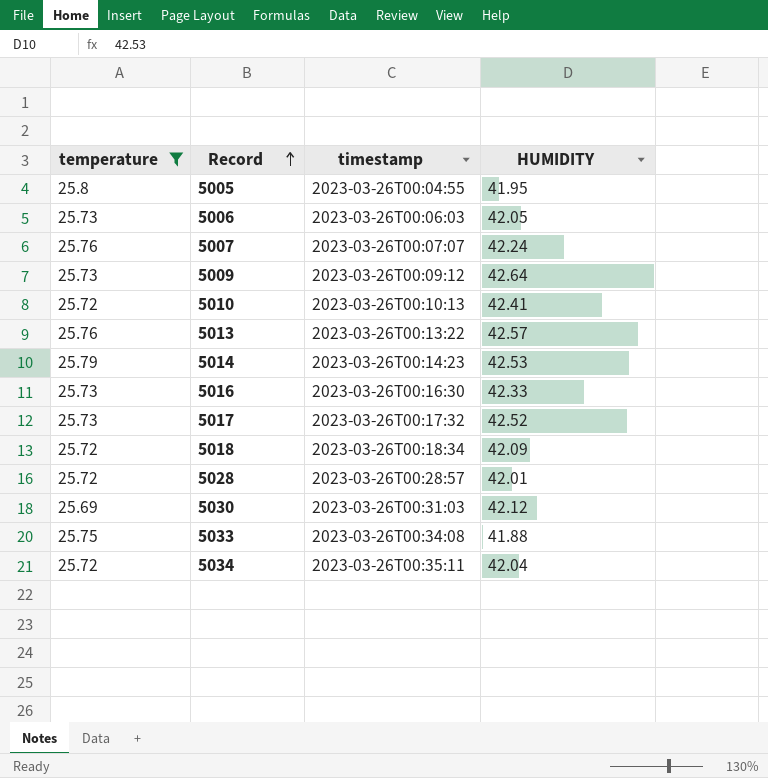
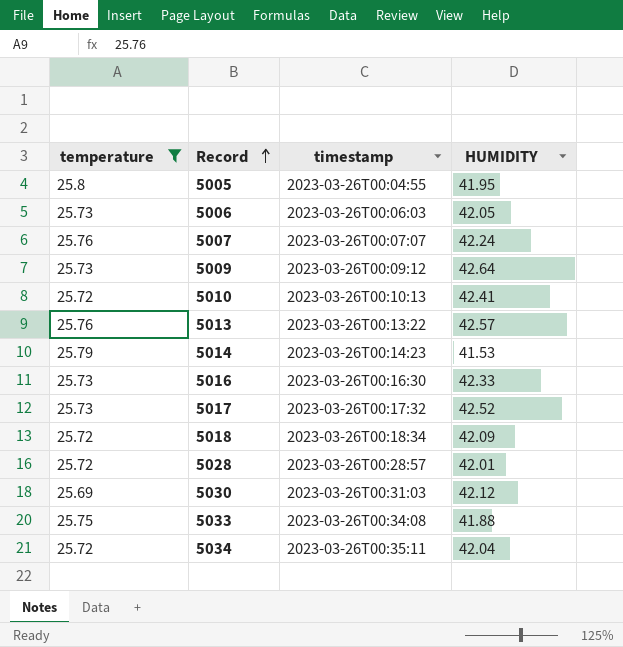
5014 | HUMIDITY: 42.53 -> 41.53

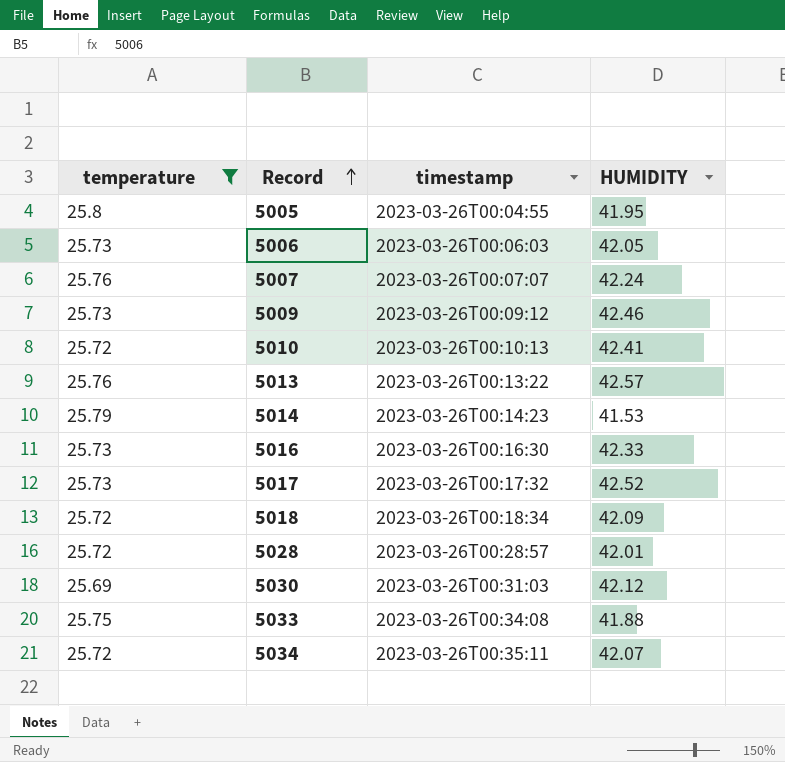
5009 | HUMIDITY: 42.64 -> 42.46
5034 | HUMIDITY: 42.04 -> 42.07

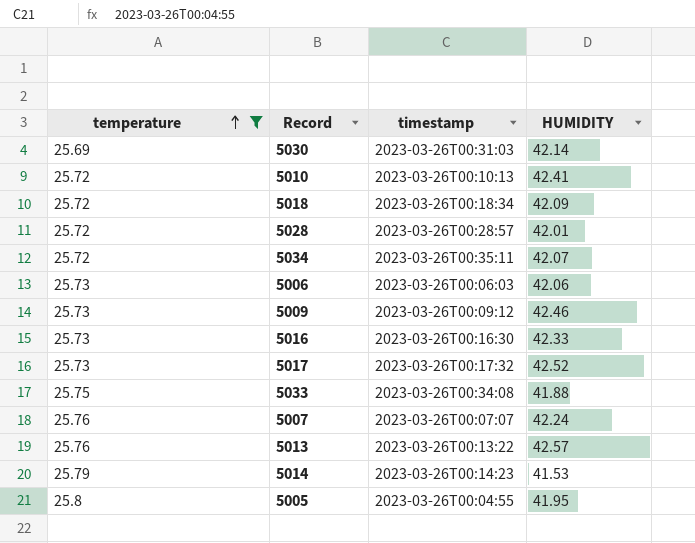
row order: Record ascending -> temperature ascending
5030 | HUMIDITY: 42.12 -> 42.14
5006 | HUMIDITY: 42.05 -> 42.06

